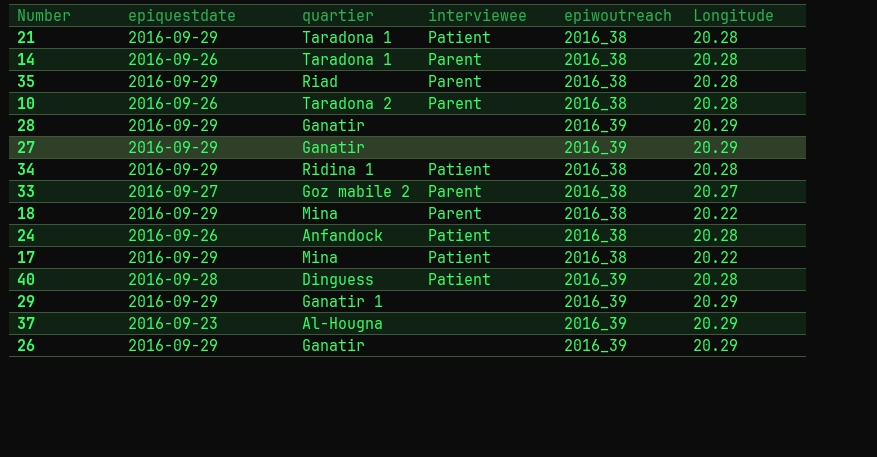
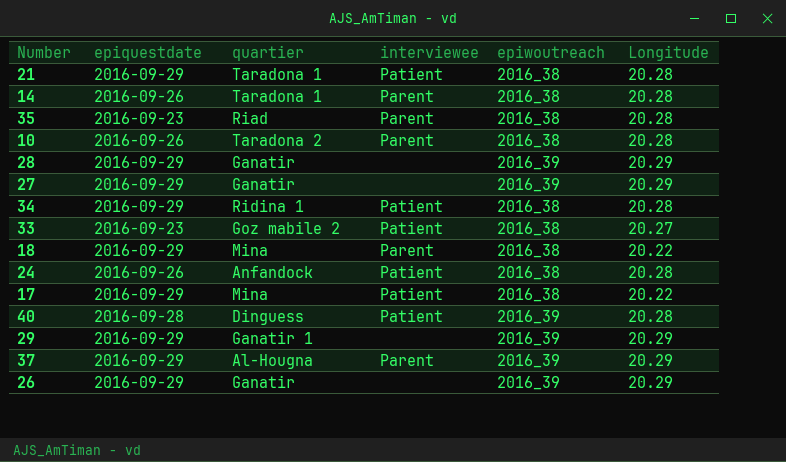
35 | epiquestdate: 2016-09-29 -> 2016-09-23
33 | epiquestdate: 2016-09-27 -> 2016-09-23
33 | interviewee: Parent -> Patient
37 | epiquestdate: 2016-09-23 -> 2016-09-29
37 | interviewee: none -> Parent

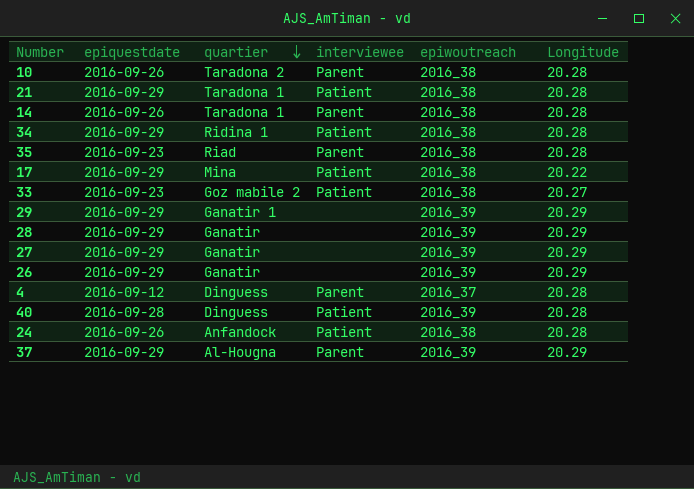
row order: none -> quartier descending
row 18: 2016-09-29 | Mina | Parent | 2016_38 | 20.22 -> none
row 4: none -> 2016-09-12 | Dinguess | Parent | 2016_37 | 20.28

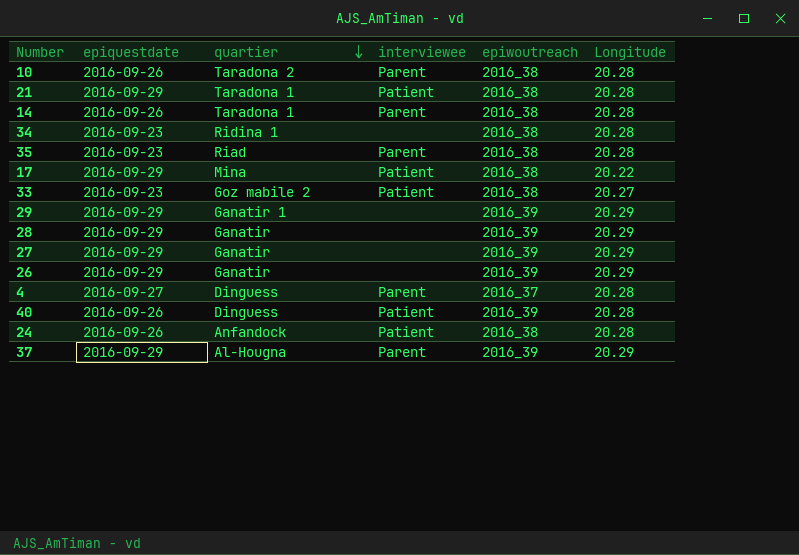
34 | epiquestdate: 2016-09-29 -> 2016-09-23
34 | interviewee: Patient -> none
4 | epiquestdate: 2016-09-12 -> 2016-09-27
40 | epiquestdate: 2016-09-28 -> 2016-09-26

